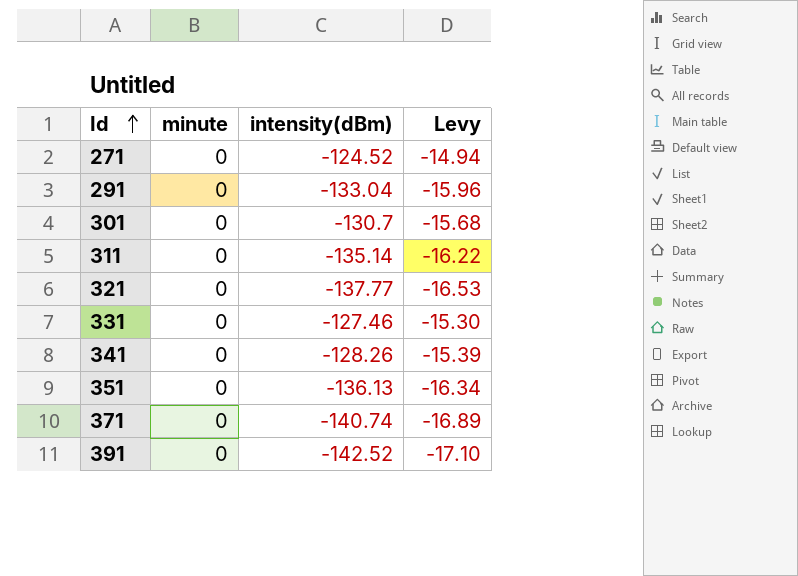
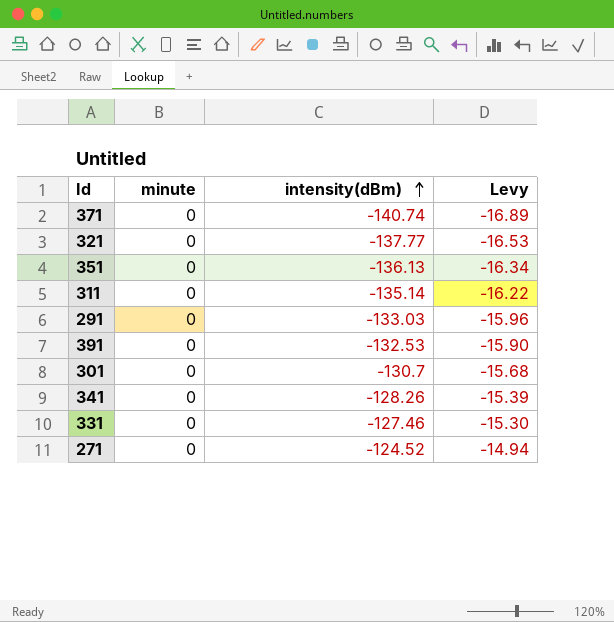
row order: Id ascending -> intensity(dBm) ascending
291 | intensity(dBm): -133.04 -> -133.03
391 | intensity(dBm): -142.52 -> -132.53
391 | Levy: -17.10 -> -15.90

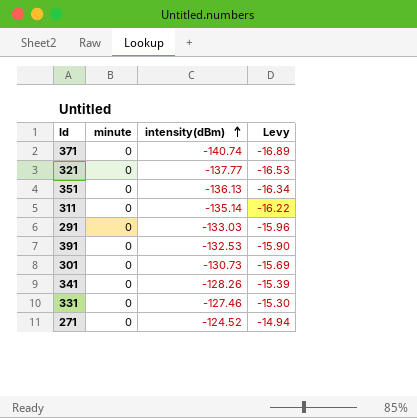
301 | intensity(dBm): -130.7 -> -130.73
301 | Levy: -15.68 -> -15.69

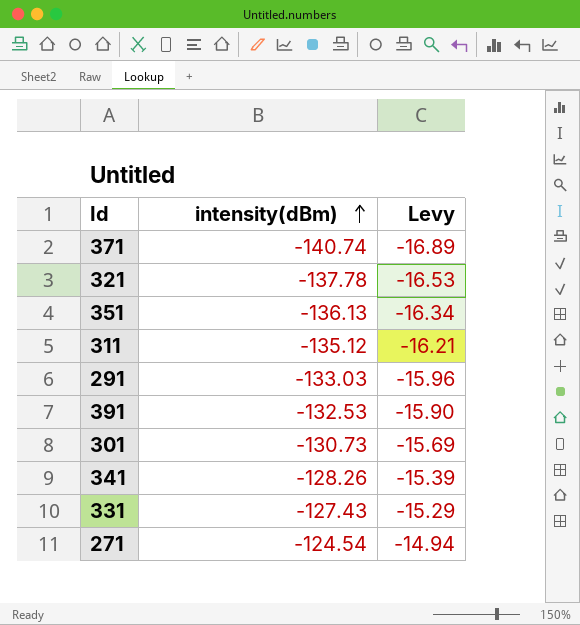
column minute | position: 2 -> none
321 | intensity(dBm): -137.77 -> -137.78
311 | intensity(dBm): -135.14 -> -135.12
311 | Levy: -16.22 -> -16.21
331 | intensity(dBm): -127.46 -> -127.43
331 | Levy: -15.30 -> -15.29
271 | intensity(dBm): -124.52 -> -124.54

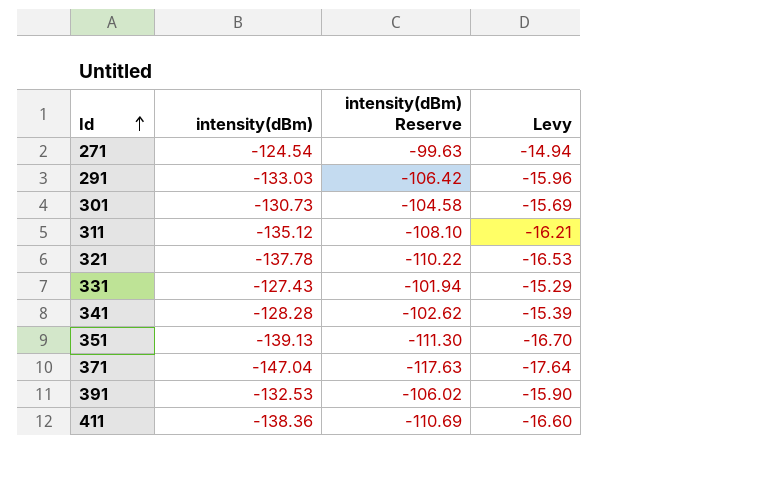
row order: intensity(dBm) ascending -> Id ascending
column intensity(dBm) Reserve | formula: none -> [intensity(dBm)] * 0.8
341 | intensity(dBm): -128.26 -> -128.28
351 | intensity(dBm): -136.13 -> -139.13
351 | Levy: -16.34 -> -16.70
371 | intensity(dBm): -140.74 -> -147.04
371 | Levy: -16.89 -> -17.64
row 411: none -> -138.36 | -110.69 | -16.60

